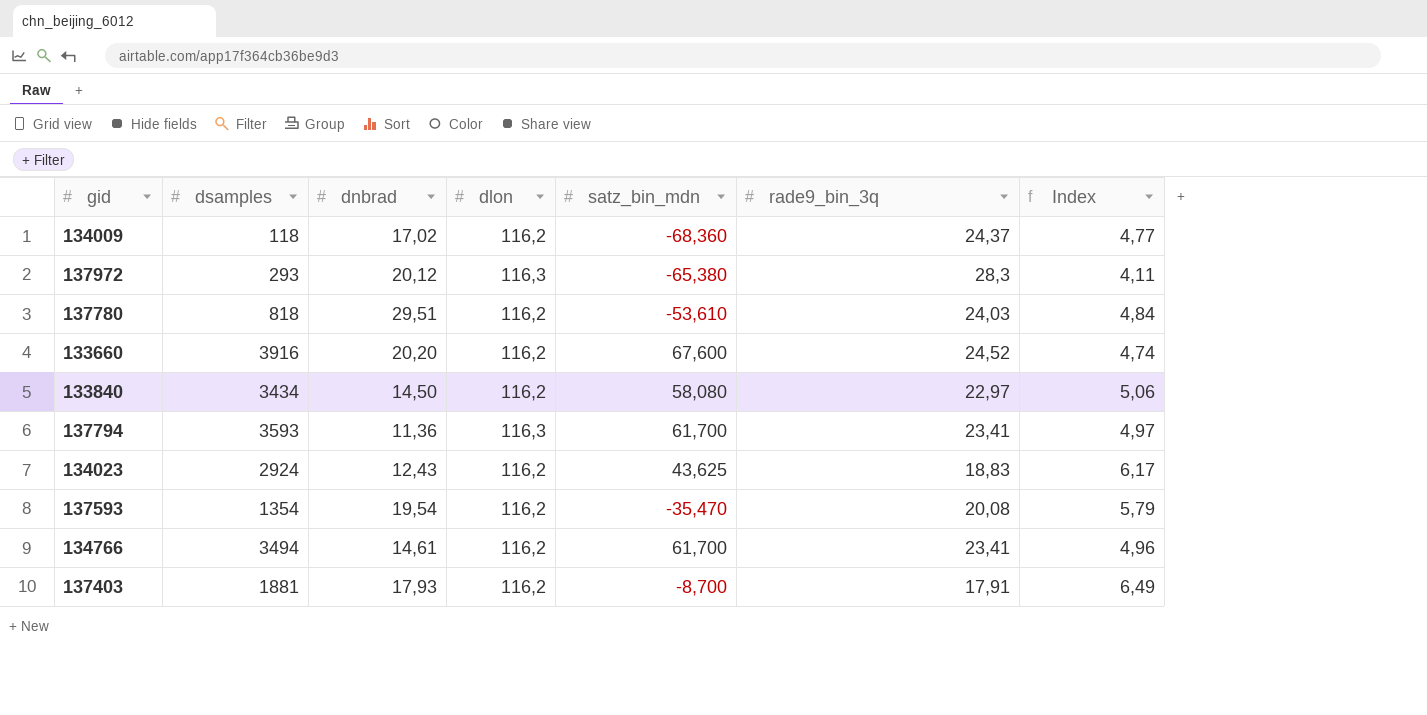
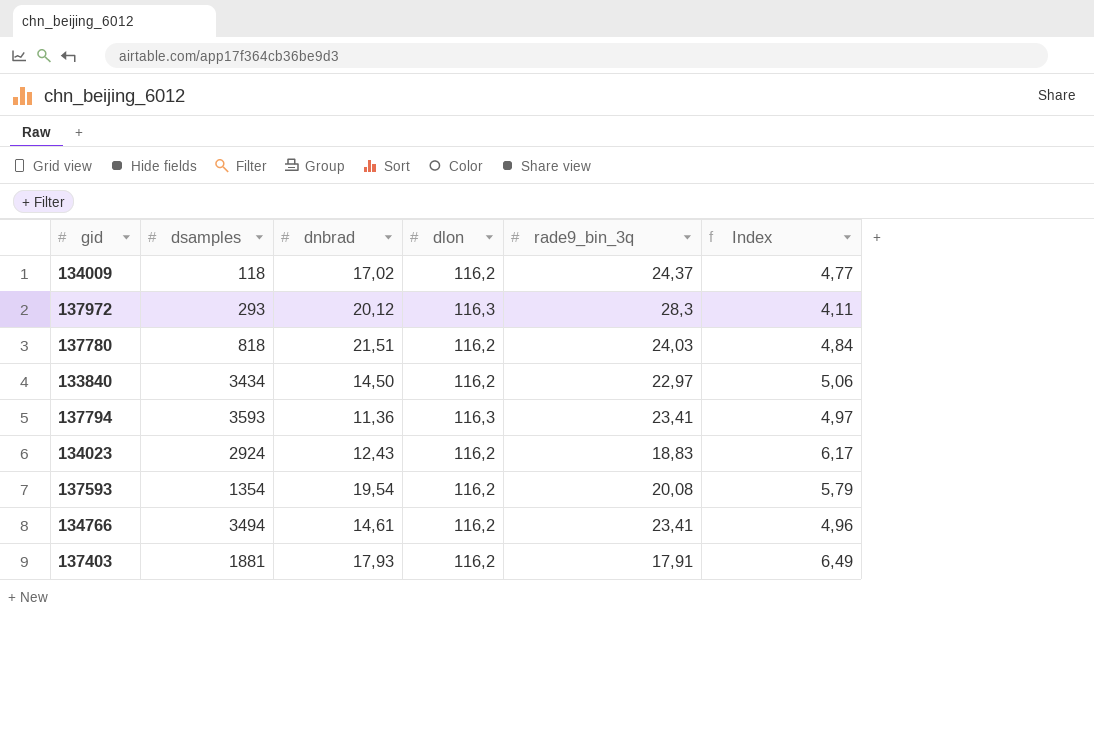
column satz_bin_mdn | position: 5 -> none
row 133660: 3916 | 20,20 | 116,2 | 67,600 | 24,52 | 4,74 -> none
137780 | dnbrad: 29,51 -> 21,51

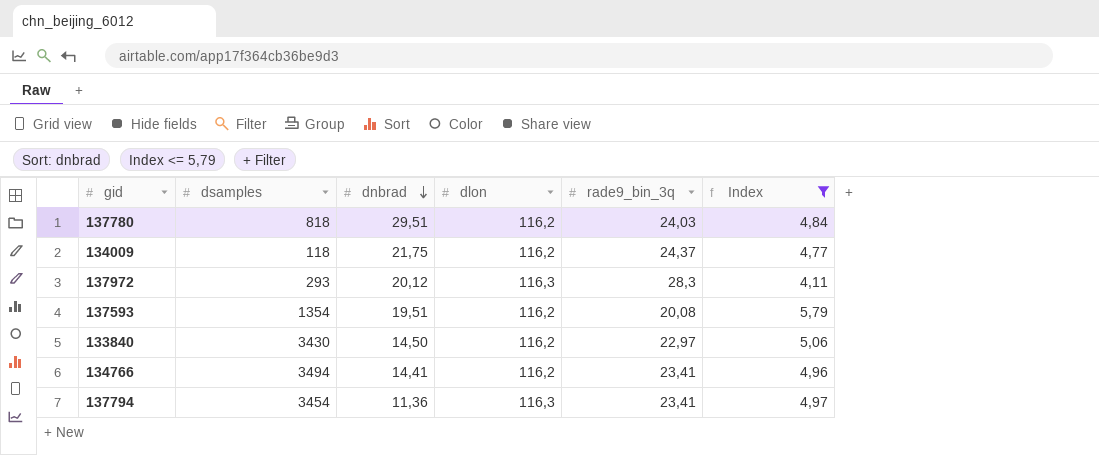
filter: none -> Index <= 5,79
row order: none -> dnbrad descending
137780 | dnbrad: 21,51 -> 29,51
134009 | dnbrad: 17,02 -> 21,75
137593 | dnbrad: 19,54 -> 19,51
133840 | dsamples: 3434 -> 3430
134766 | dnbrad: 14,61 -> 14,41
137794 | dsamples: 3593 -> 3454

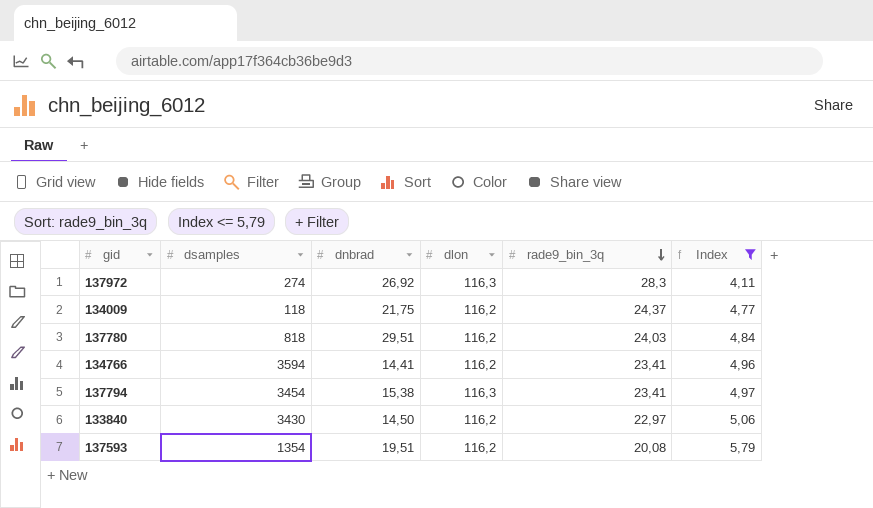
row order: dnbrad descending -> rade9_bin_3q descending
137972 | dsamples: 293 -> 274
137972 | dnbrad: 20,12 -> 26,92
134766 | dsamples: 3494 -> 3594
137794 | dnbrad: 11,36 -> 15,38

